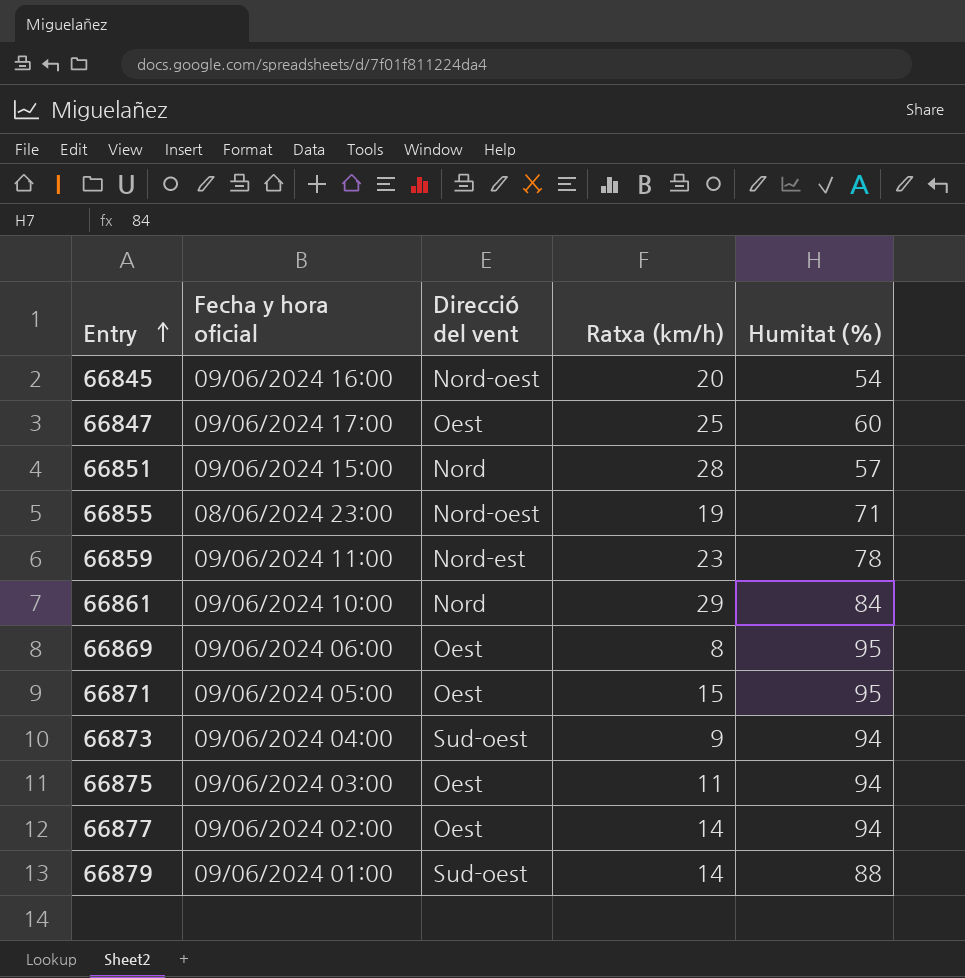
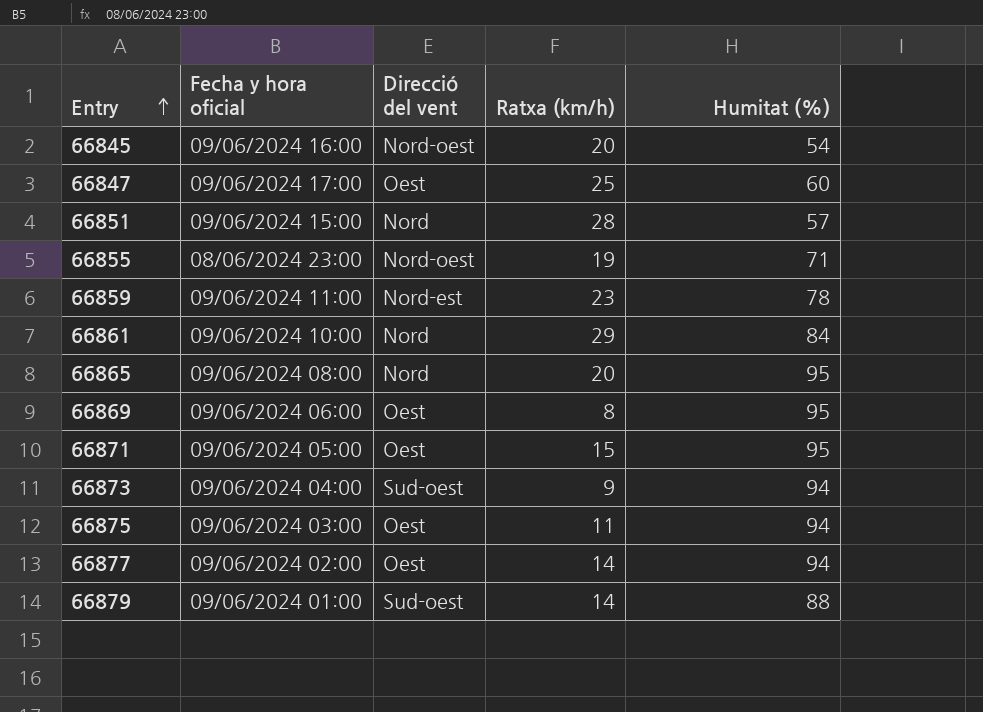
row 66865: none -> 09/06/2024 08:00 | Nord | 20 | 95

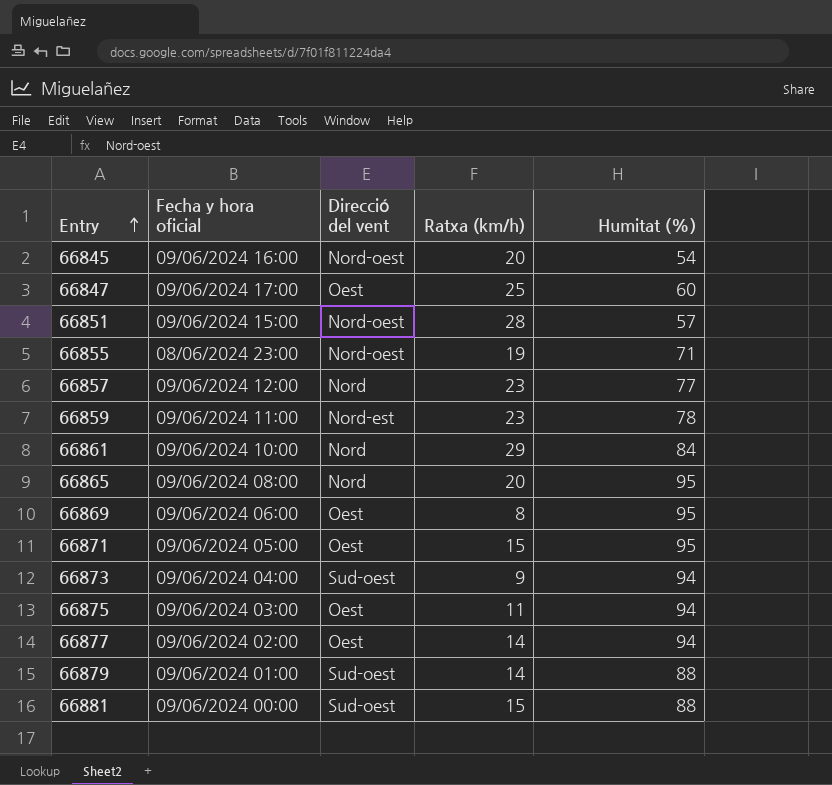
66851 | Direcció del vent: Nord -> Nord-oest
row 66857: none -> 09/06/2024 12:00 | Nord | 23 | 77
row 66881: none -> 09/06/2024 00:00 | Sud-oest | 15 | 88

